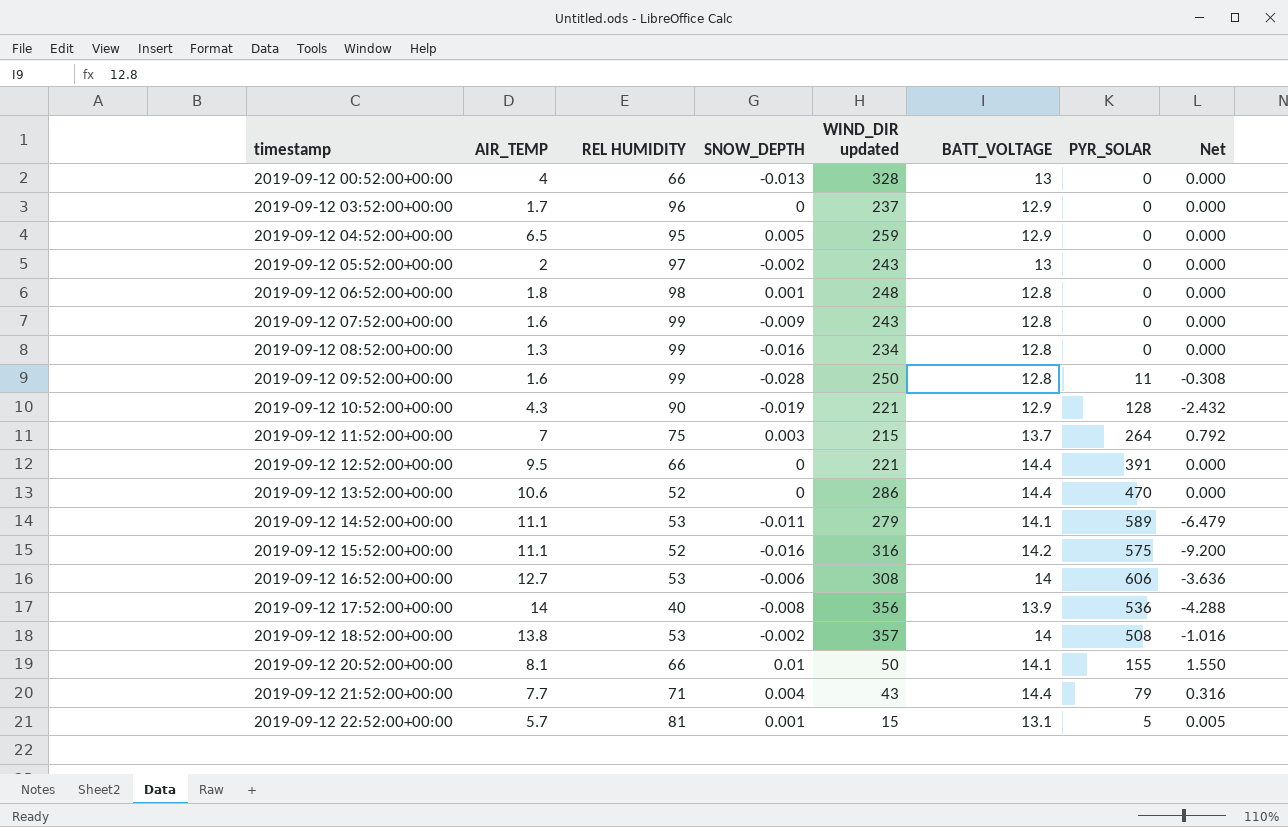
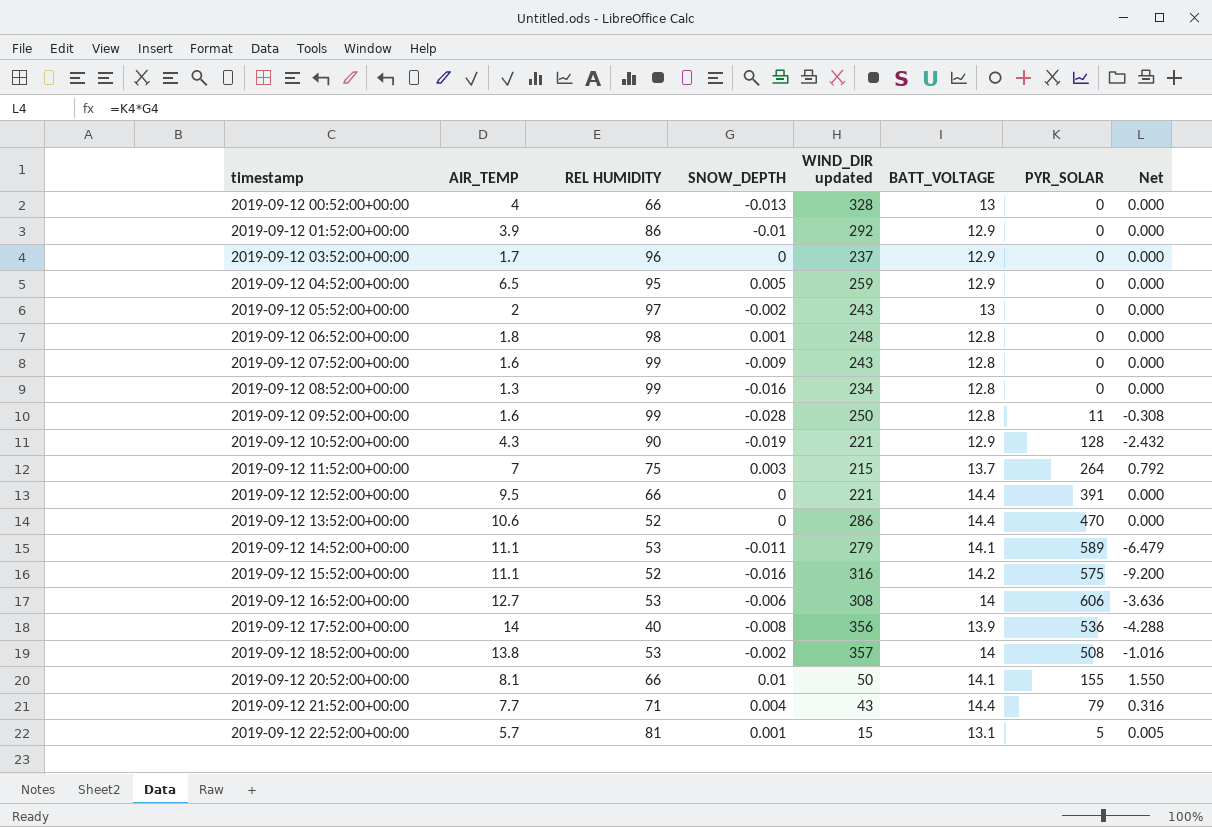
row 2019-09-12 01:52:00+00:00: none -> 3.9 | 86 | -0.01 | 292 | 12.9 | 0 | 0.000

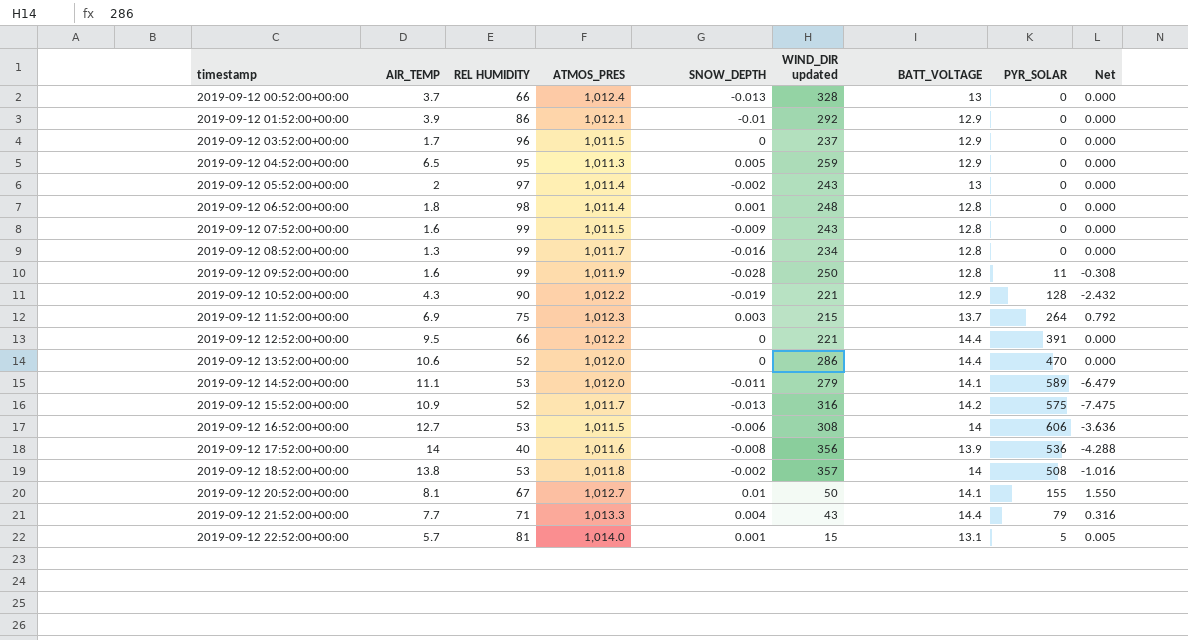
column ATMOS_PRES | position: none -> 4
2019-09-12 00:52:00+00:00 | AIR_TEMP: 4 -> 3.7
2019-09-12 11:52:00+00:00 | AIR_TEMP: 7 -> 6.9
2019-09-12 15:52:00+00:00 | AIR_TEMP: 11.1 -> 10.9
2019-09-12 15:52:00+00:00 | SNOW_DEPTH: -0.016 -> -0.013
2019-09-12 15:52:00+00:00 | Net: -9.200 -> -7.475
2019-09-12 20:52:00+00:00 | REL HUMIDITY: 66 -> 67

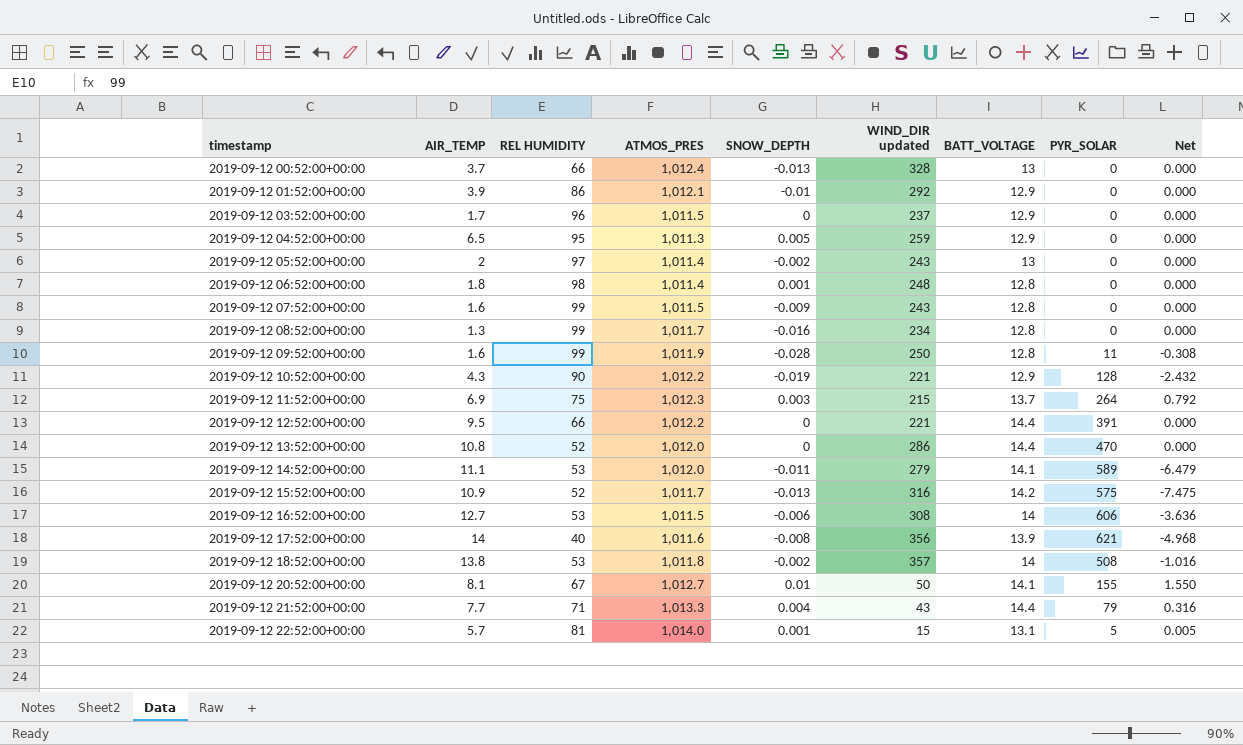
2019-09-12 13:52:00+00:00 | AIR_TEMP: 10.6 -> 10.8
2019-09-12 17:52:00+00:00 | PYR_SOLAR: 536 -> 621
2019-09-12 17:52:00+00:00 | Net: -4.288 -> -4.968

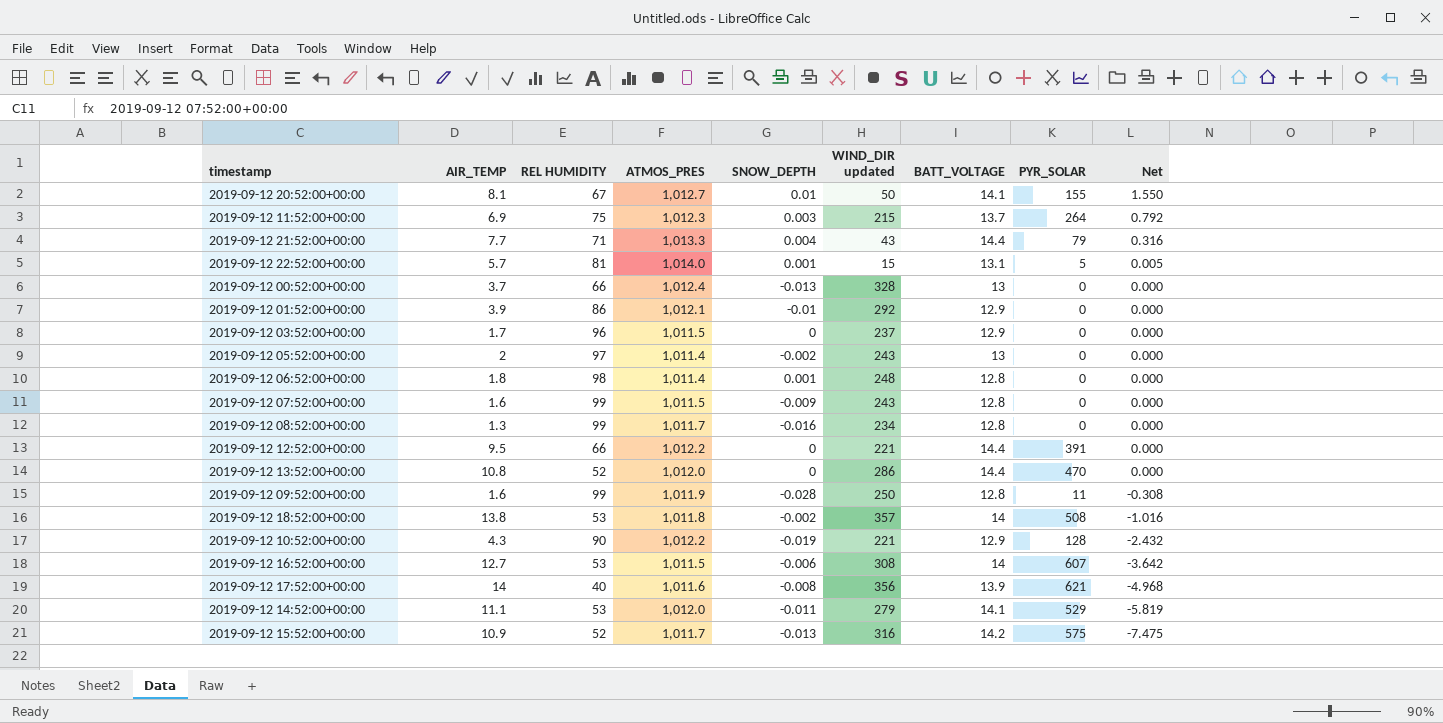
row order: timestamp ascending -> Net descending
row 2019-09-12 04:52:00+00:00: 6.5 | 95 | 1,011.3 | 0.005 | 259 | 12.9 | 0 | 0.000 -> none
2019-09-12 16:52:00+00:00 | PYR_SOLAR: 606 -> 607
2019-09-12 16:52:00+00:00 | Net: -3.636 -> -3.642
2019-09-12 14:52:00+00:00 | PYR_SOLAR: 589 -> 529
2019-09-12 14:52:00+00:00 | Net: -6.479 -> -5.819

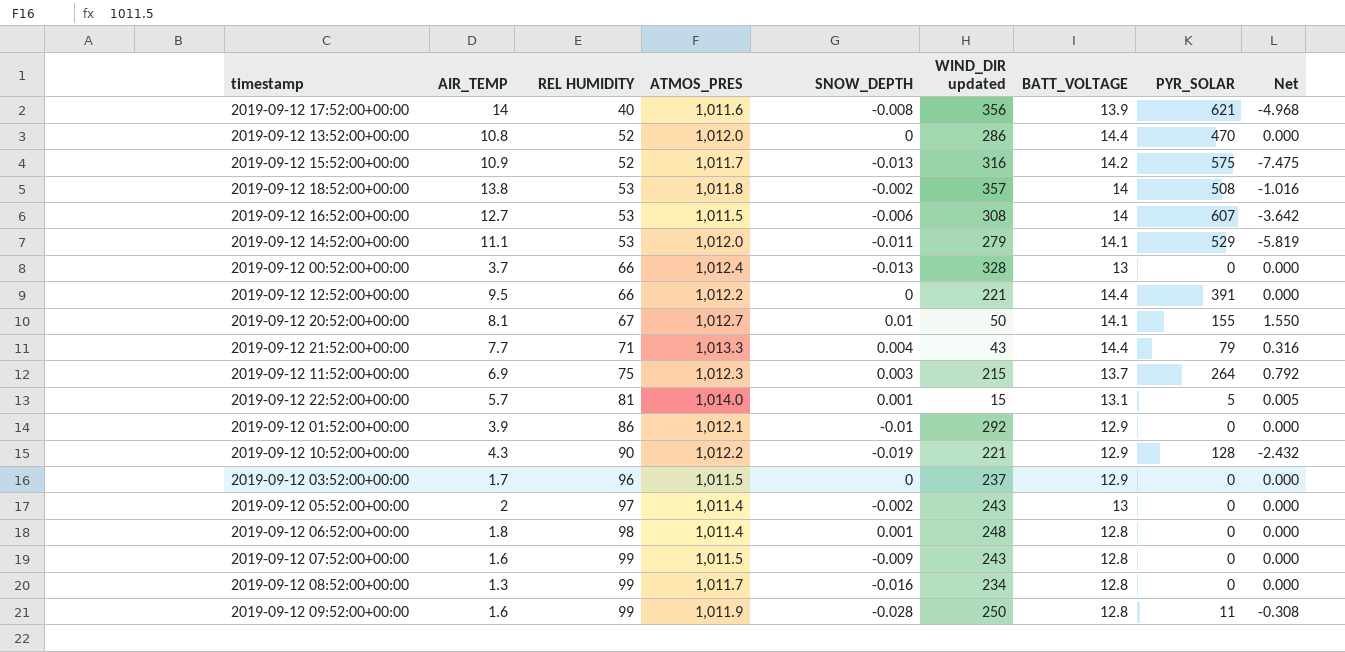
row order: Net descending -> REL HUMIDITY ascending

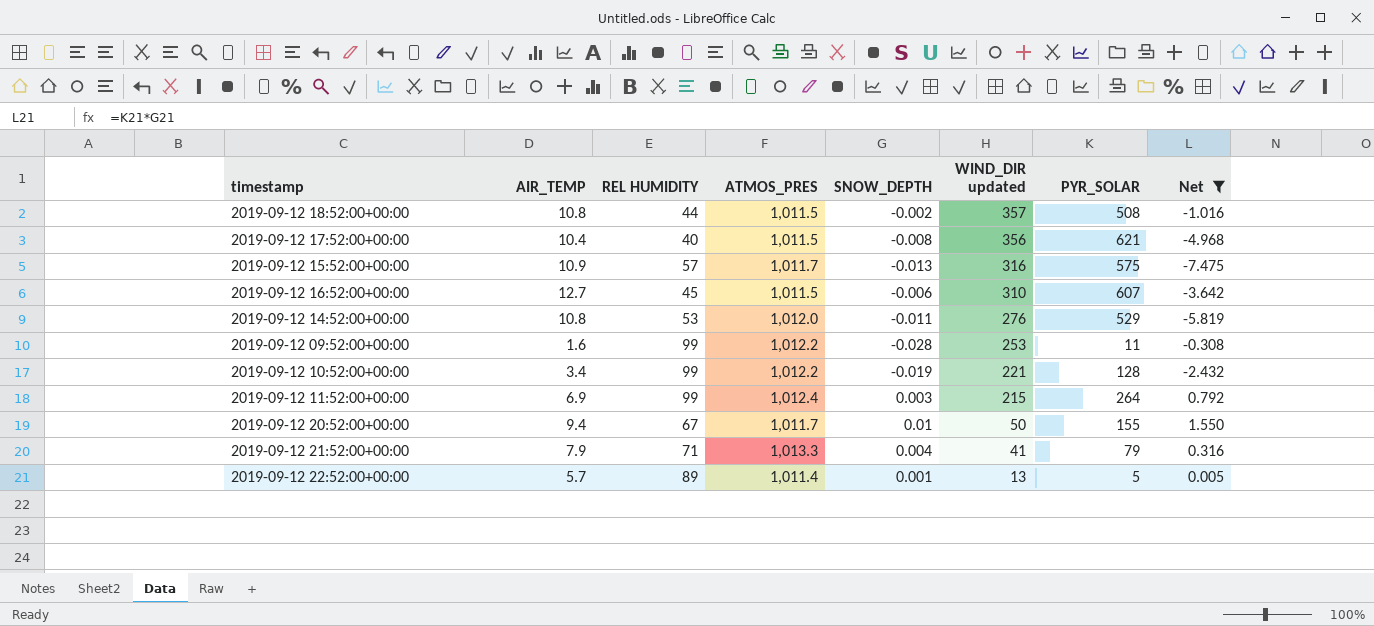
filter: none -> Net != 0.000
row order: REL HUMIDITY ascending -> WIND_DIR updated descending
column BATT_VOLTAGE | position: 7 -> none
2019-09-12 18:52:00+00:00 | AIR_TEMP: 13.8 -> 10.8
2019-09-12 18:52:00+00:00 | REL HUMIDITY: 53 -> 44
2019-09-12 18:52:00+00:00 | ATMOS_PRES: 1,011.8 -> 1,011.5
2019-09-12 17:52:00+00:00 | AIR_TEMP: 14 -> 10.4
2019-09-12 17:52:00+00:00 | ATMOS_PRES: 1,011.6 -> 1,011.5
2019-09-12 15:52:00+00:00 | REL HUMIDITY: 52 -> 57
2019-09-12 16:52:00+00:00 | REL HUMIDITY: 53 -> 45
2019-09-12 16:52:00+00:00 | WIND_DIR updated: 308 -> 310
2019-09-12 14:52:00+00:00 | AIR_TEMP: 11.1 -> 10.8
2019-09-12 14:52:00+00:00 | WIND_DIR updated: 279 -> 276
2019-09-12 09:52:00+00:00 | ATMOS_PRES: 1,011.9 -> 1,012.2
2019-09-12 09:52:00+00:00 | WIND_DIR updated: 250 -> 253
2019-09-12 10:52:00+00:00 | AIR_TEMP: 4.3 -> 3.4
2019-09-12 10:52:00+00:00 | REL HUMIDITY: 90 -> 99
2019-09-12 11:52:00+00:00 | REL HUMIDITY: 75 -> 99
2019-09-12 11:52:00+00:00 | ATMOS_PRES: 1,012.3 -> 1,012.4
2019-09-12 20:52:00+00:00 | AIR_TEMP: 8.1 -> 9.4
2019-09-12 20:52:00+00:00 | ATMOS_PRES: 1,012.7 -> 1,011.7
2019-09-12 21:52:00+00:00 | AIR_TEMP: 7.7 -> 7.9
2019-09-12 21:52:00+00:00 | WIND_DIR updated: 43 -> 41
2019-09-12 22:52:00+00:00 | REL HUMIDITY: 81 -> 89
2019-09-12 22:52:00+00:00 | ATMOS_PRES: 1,014.0 -> 1,011.4
2019-09-12 22:52:00+00:00 | WIND_DIR updated: 15 -> 13

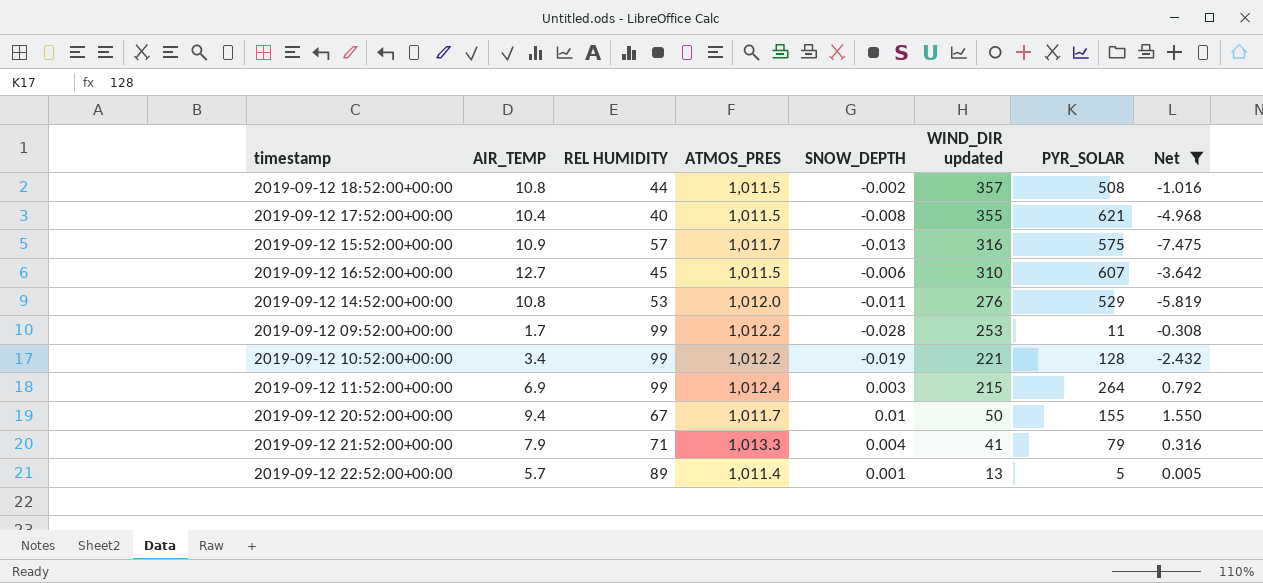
2019-09-12 17:52:00+00:00 | WIND_DIR updated: 356 -> 355
2019-09-12 09:52:00+00:00 | AIR_TEMP: 1.6 -> 1.7

